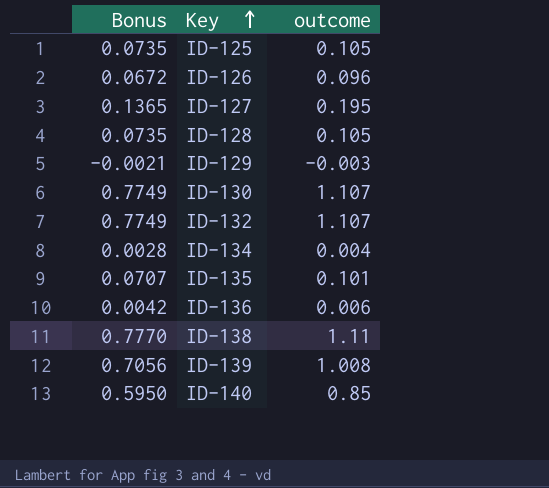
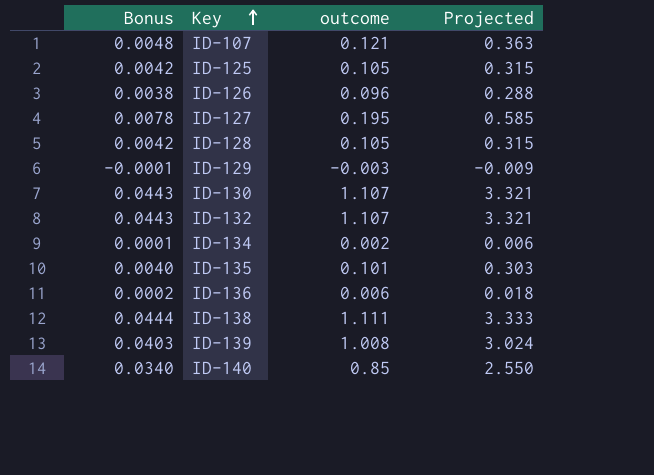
column Bonus | formula: [outcome] * 0.7 -> [outcome] * 0.04
column Projected | formula: none -> [outcome] * 3
row ID-107: none -> 0.0048 | 0.121 | 0.363
ID-134 | outcome: 0.004 -> 0.002
ID-138 | outcome: 1.11 -> 1.111

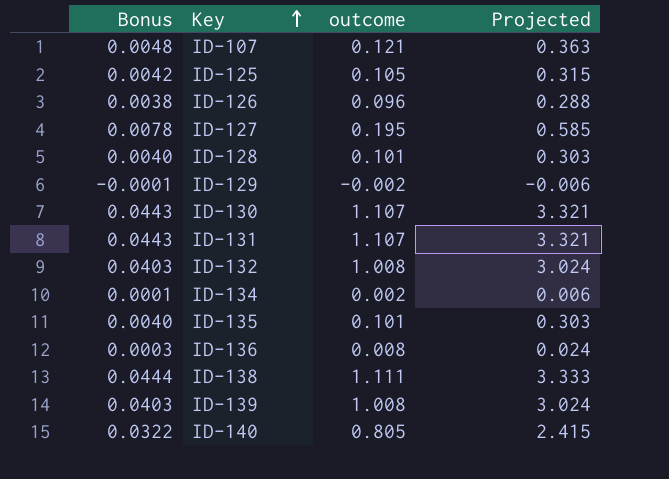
ID-128 | Bonus: 0.0042 -> 0.0040
ID-128 | outcome: 0.105 -> 0.101
ID-128 | Projected: 0.315 -> 0.303
ID-129 | outcome: -0.003 -> -0.002
ID-129 | Projected: -0.009 -> -0.006
row ID-131: none -> 0.0443 | 1.107 | 3.321
ID-132 | Bonus: 0.0443 -> 0.0403
ID-132 | outcome: 1.107 -> 1.008
ID-132 | Projected: 3.321 -> 3.024
ID-136 | Bonus: 0.0002 -> 0.0003
ID-136 | outcome: 0.006 -> 0.008
ID-136 | Projected: 0.018 -> 0.024
ID-140 | Bonus: 0.0340 -> 0.0322
ID-140 | outcome: 0.85 -> 0.805
ID-140 | Projected: 2.550 -> 2.415

